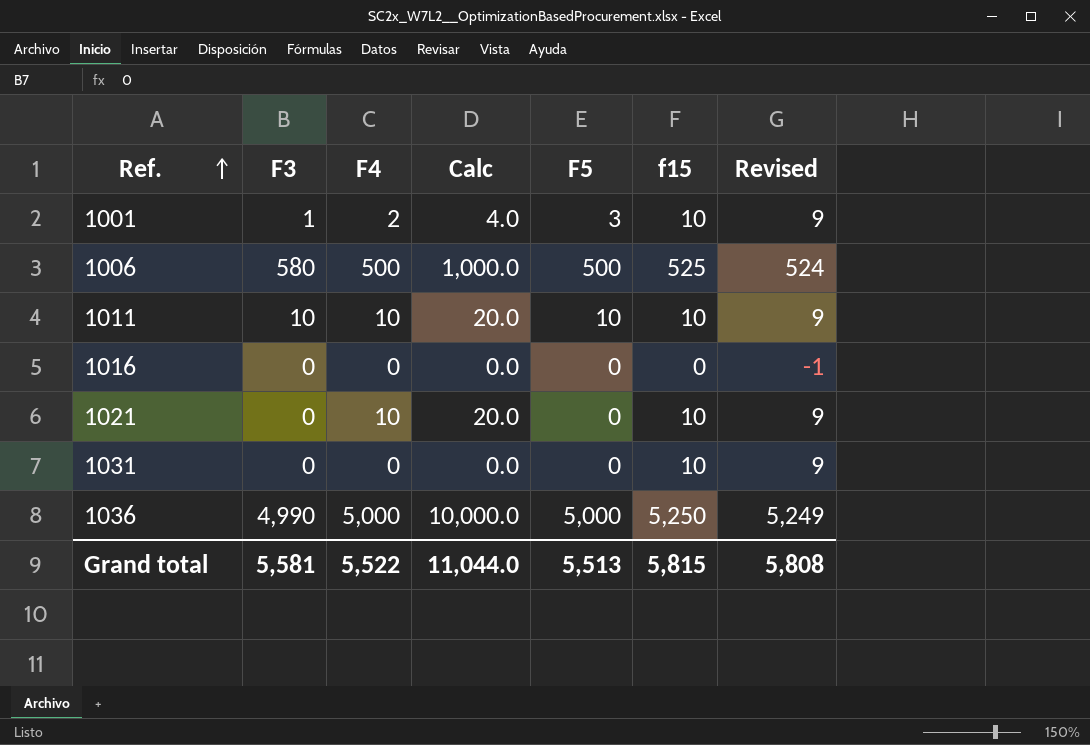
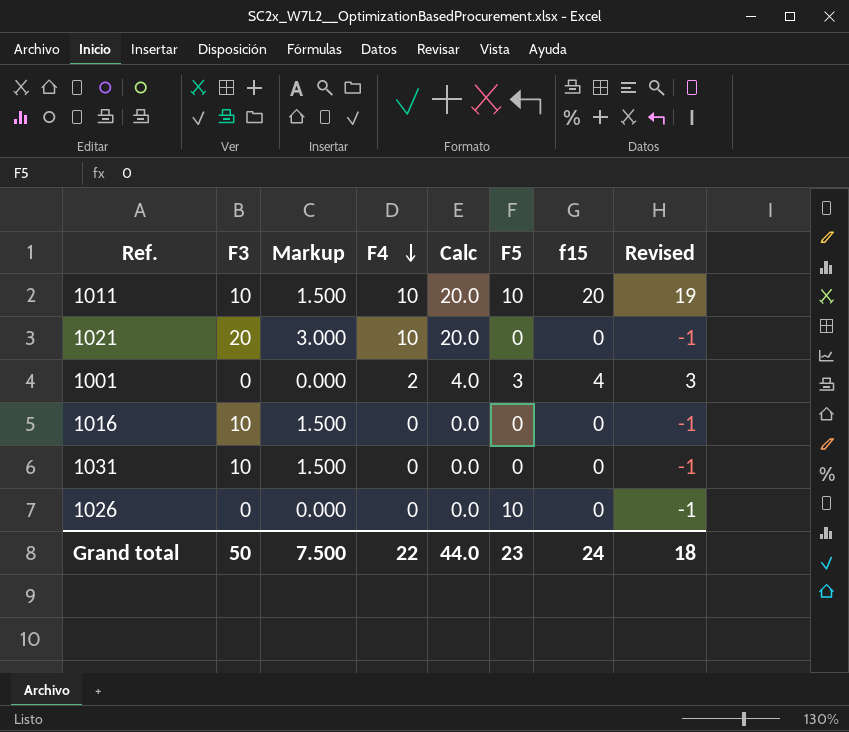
row order: Ref. ascending -> F4 descending
column Markup | formula: none -> [F3] * 0.15
row 1006: 580 | 500 | 1,000.0 | 500 | 525 | 524 -> none
row 1036: 4,990 | 5,000 | 10,000.0 | 5,000 | 5,250 | 5,249 -> none
1011 | f15: 10 -> 20
1011 | Revised: 9 -> 19
1021 | F3: 0 -> 20
1021 | f15: 10 -> 0
1021 | Revised: 9 -> -1
1001 | F3: 1 -> 0
1001 | f15: 10 -> 4
1001 | Revised: 9 -> 3
1016 | F3: 0 -> 10
1031 | F3: 0 -> 10
1031 | f15: 10 -> 0
1031 | Revised: 9 -> -1
row 1026: none -> 0 | 0.000 | 0 | 0.0 | 10 | 0 | -1
Grand total | F3: 5,581 -> 50
Grand total | F4: 5,522 -> 22
Grand total | Calc: 11,044.0 -> 44.0
Grand total | F5: 5,513 -> 23
Grand total | f15: 5,815 -> 24
Grand total | Revised: 5,808 -> 18

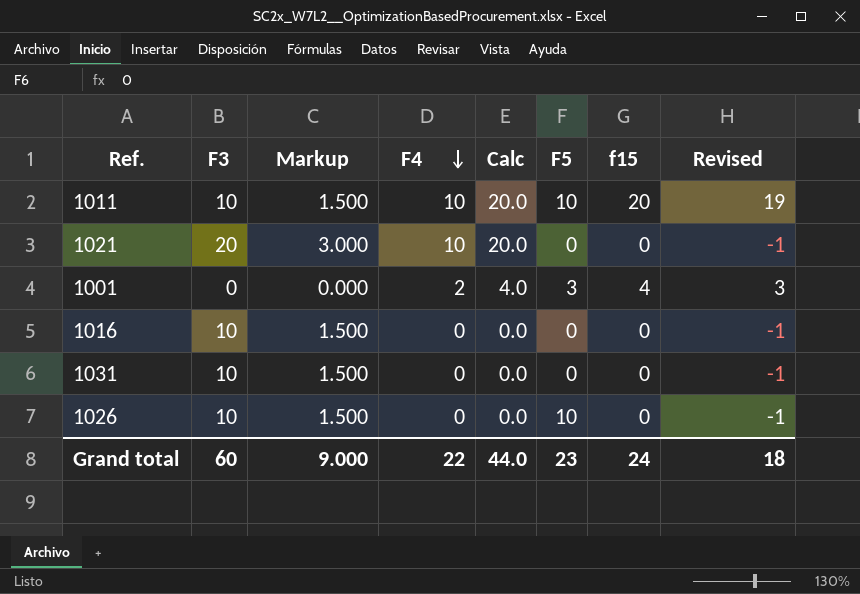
1026 | F3: 0 -> 10
1026 | Markup: 0.000 -> 1.500
Grand total | F3: 50 -> 60
Grand total | Markup: 7.500 -> 9.000

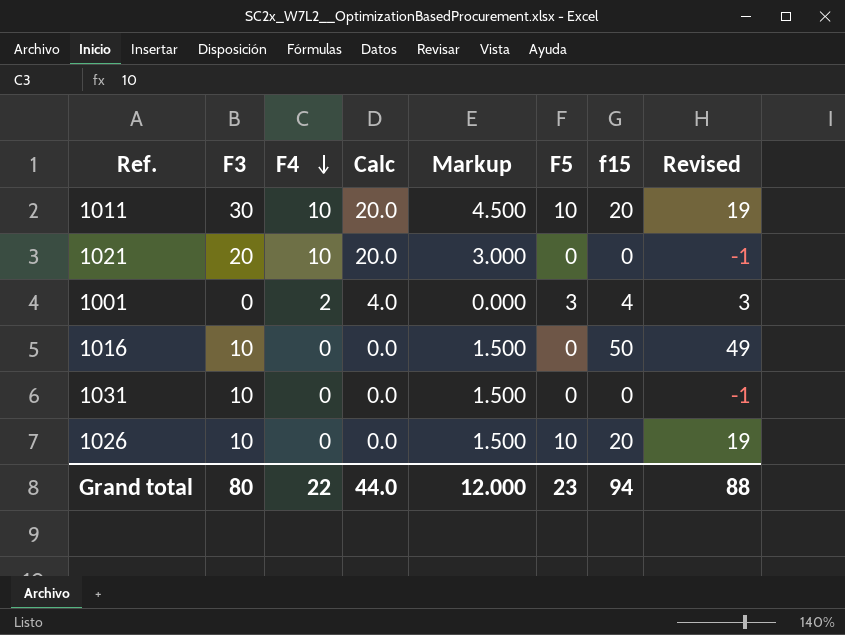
column Markup | position: 3 -> 5
1011 | F3: 10 -> 30
1011 | Markup: 1.500 -> 4.500
1016 | f15: 0 -> 50
1016 | Revised: -1 -> 49
1026 | f15: 0 -> 20
1026 | Revised: -1 -> 19
Grand total | F3: 60 -> 80
Grand total | Markup: 9.000 -> 12.000
Grand total | f15: 24 -> 94
Grand total | Revised: 18 -> 88

